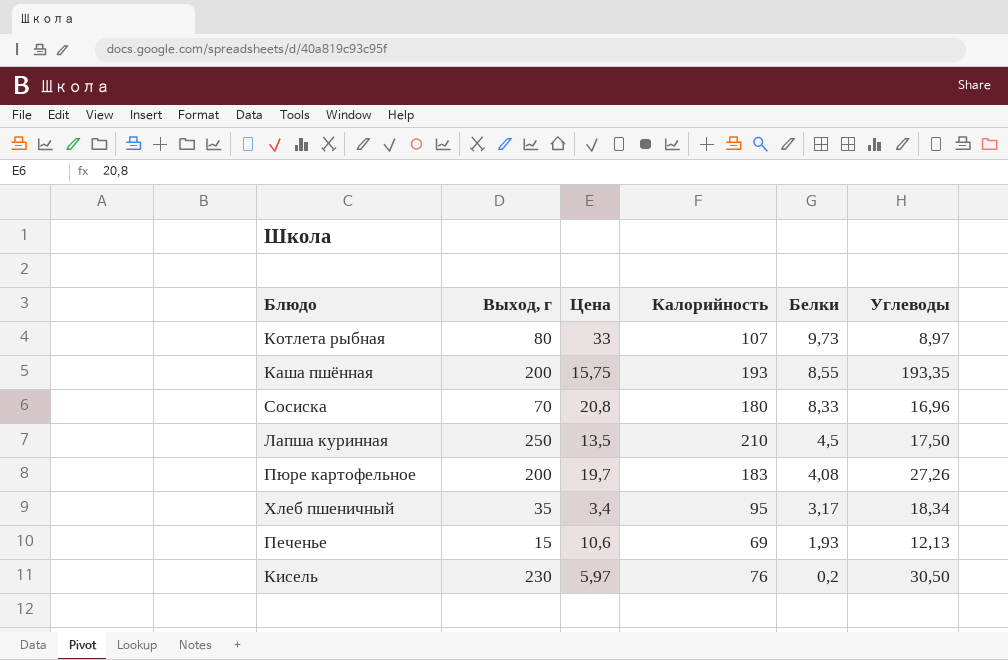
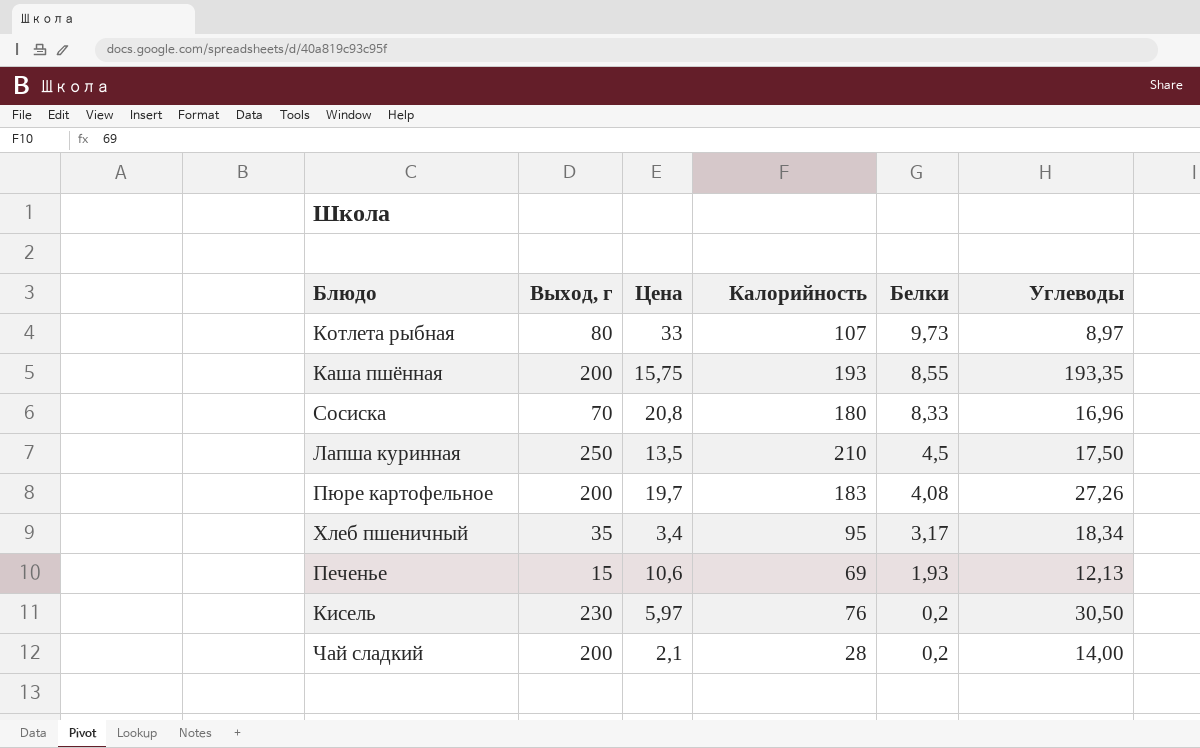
row Чай сладкий: none -> 200 | 2,1 | 28 | 0,2 | 14,00

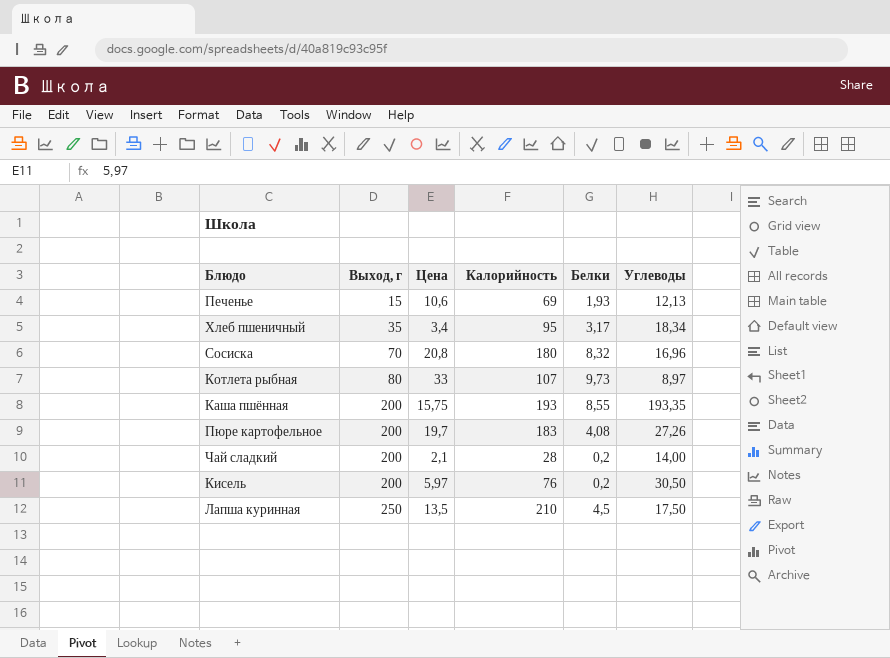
row order: Белки descending -> Выход, г ascending
Сосиска | Белки: 8,33 -> 8,32
Кисель | Выход, г: 230 -> 200

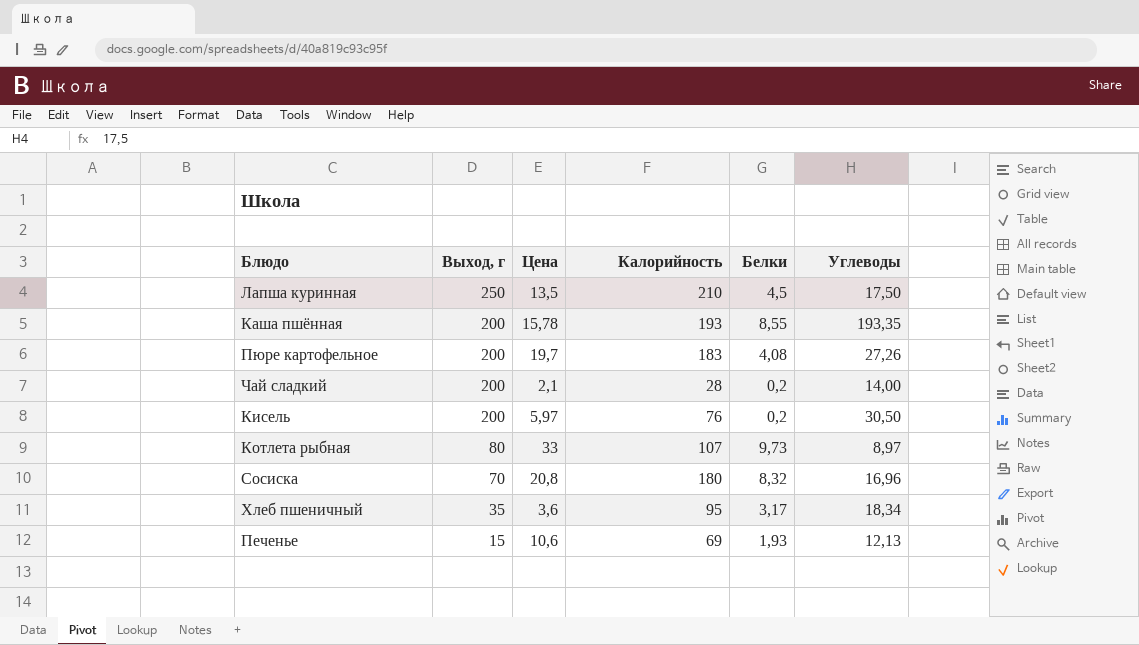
row order: Выход, г ascending -> Выход, г descending
Каша пшённая | Цена: 15,75 -> 15,78
Хлеб пшеничный | Цена: 3,4 -> 3,6

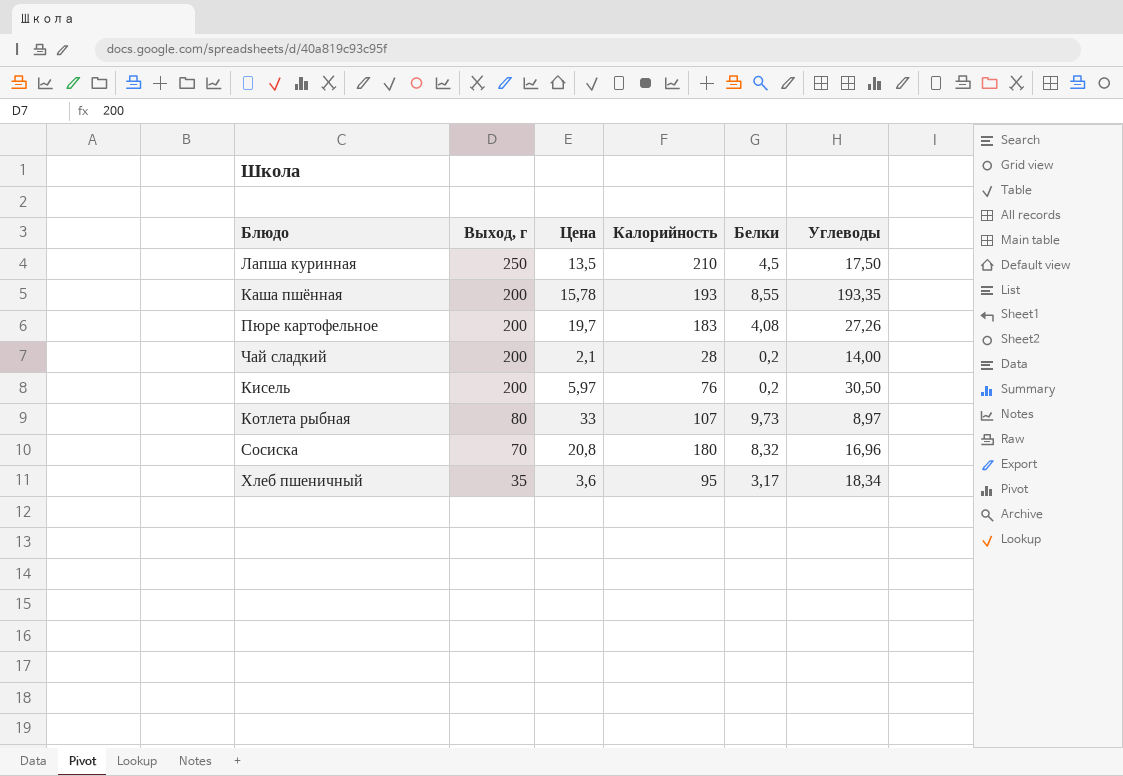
row Печенье: 15 | 10,6 | 69 | 1,93 | 12,13 -> none

